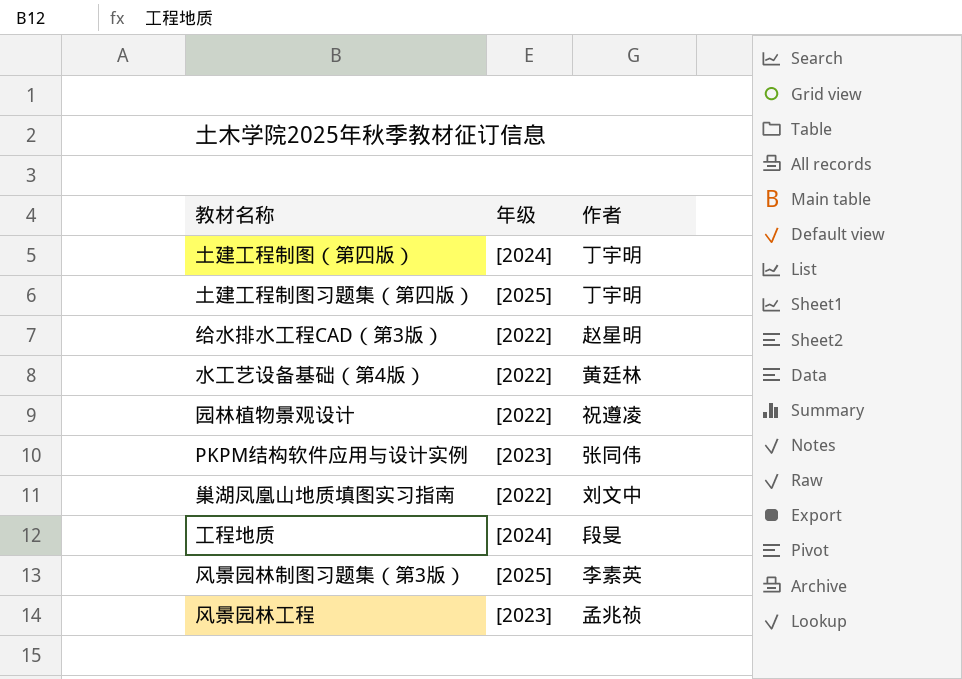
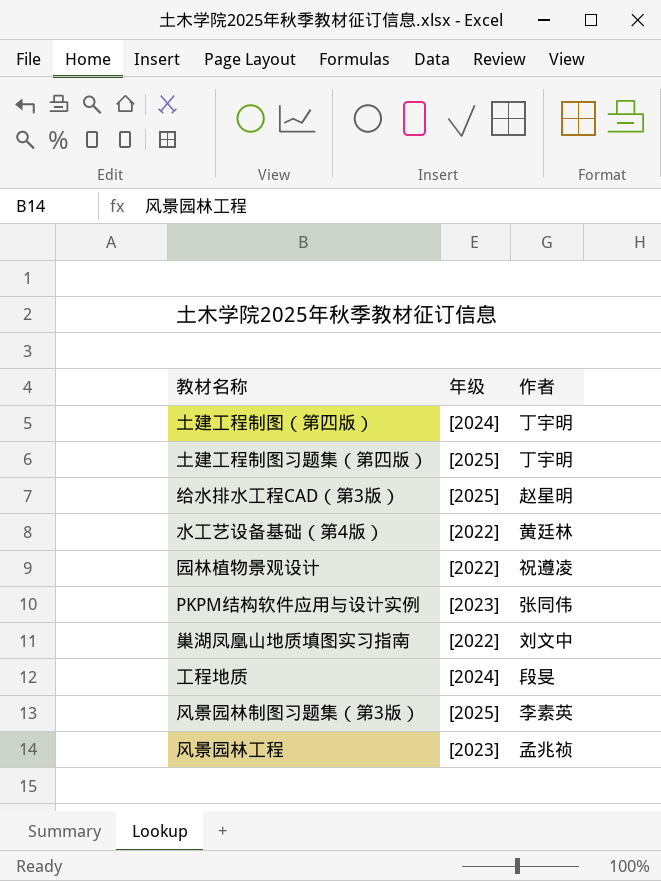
给水排水工程CAD（第3版） | 年级: [2022] -> [2025]

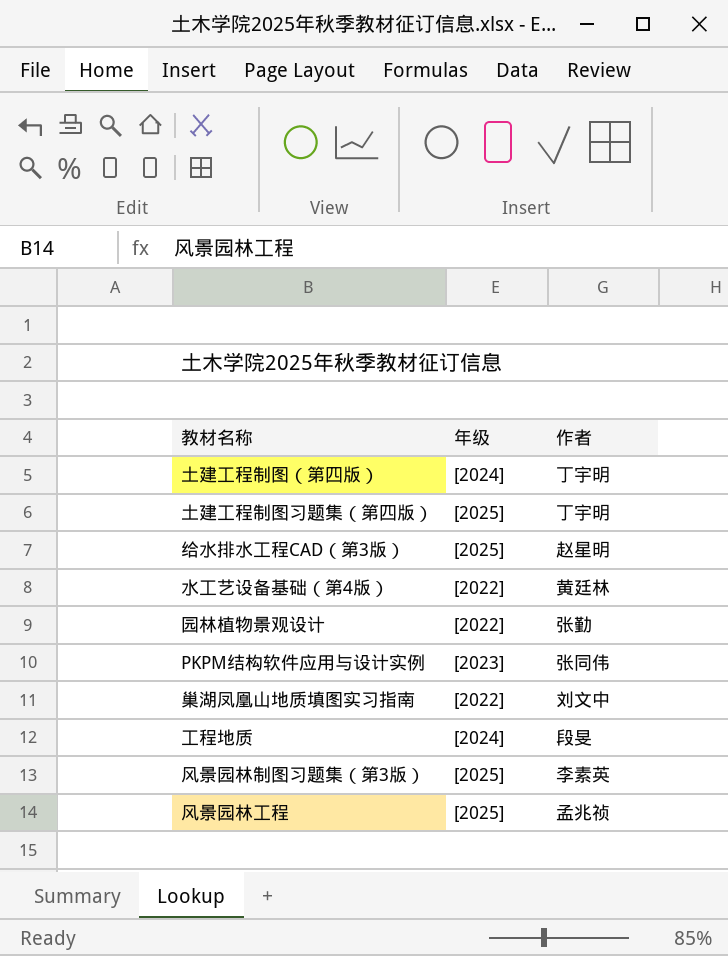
园林植物景观设计 | 作者: 祝遵凌 -> 张勤
风景园林工程 | 年级: [2023] -> [2025]

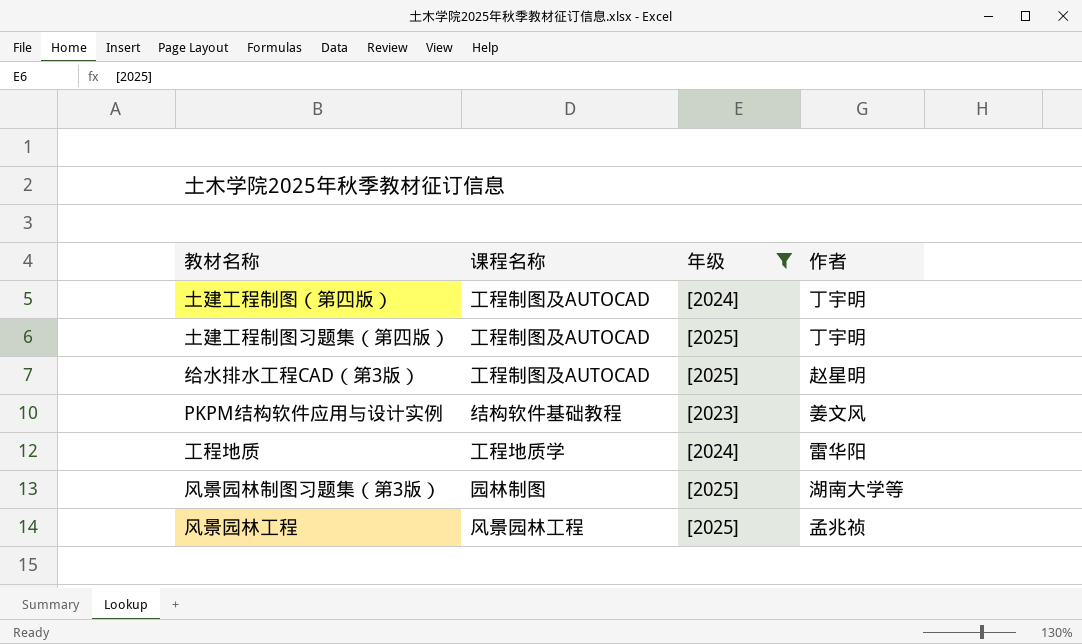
filter: none -> 年级 != [2022]
column 课程名称 | position: none -> 2
PKPM结构软件应用与设计实例 | 作者: 张同伟 -> 姜文风
工程地质 | 作者: 段旻 -> 雷华阳
风景园林制图习题集（第3版） | 作者: 李素英 -> 湖南大学等

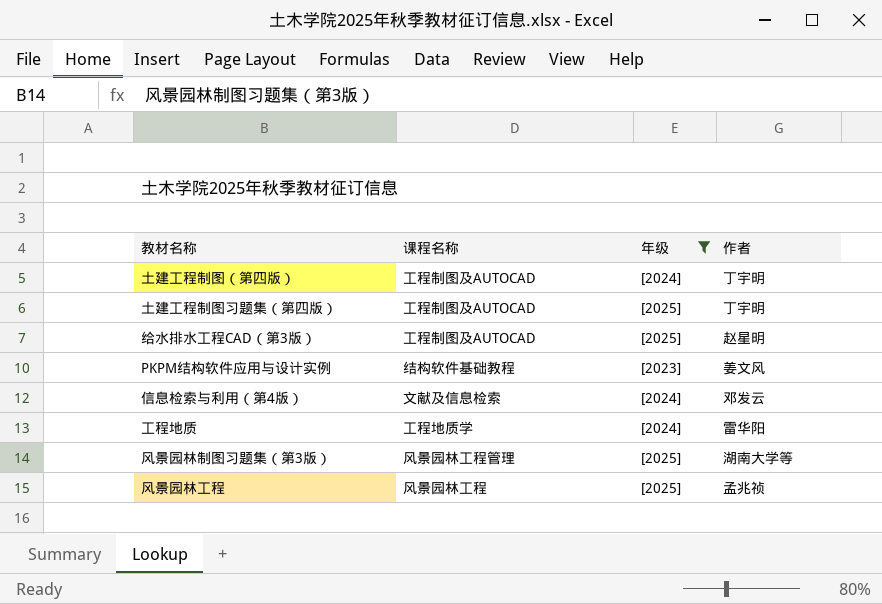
row 信息检索与利用（第4版）: none -> 文献及信息检索 | [2024] | 邓发云
风景园林制图习题集（第3版） | 课程名称: 园林制图 -> 风景园林工程管理

